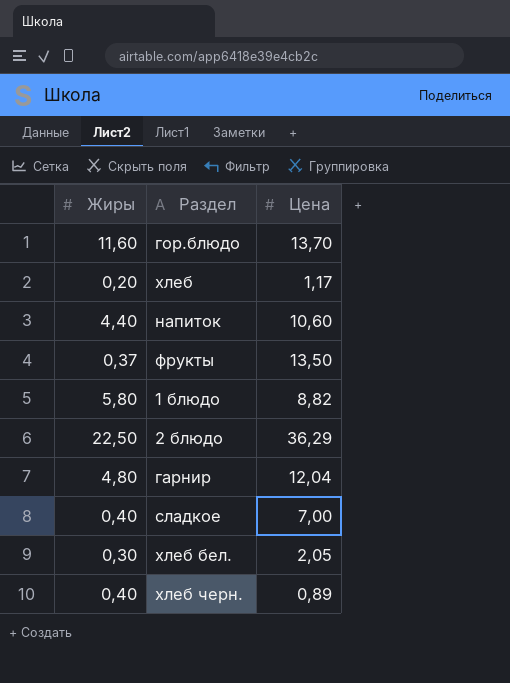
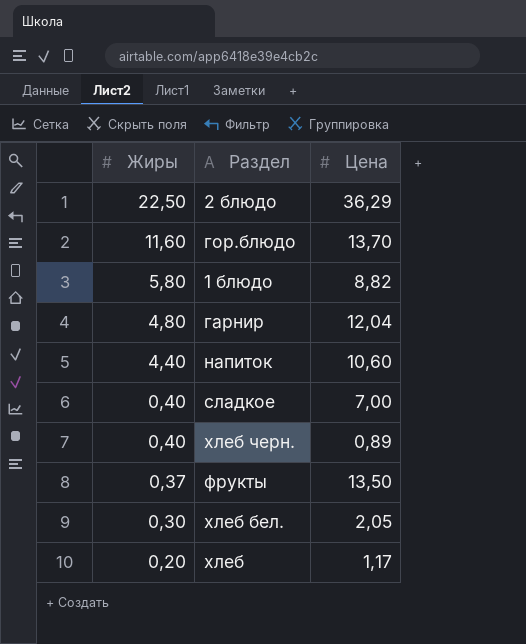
row order: none -> Жиры descending

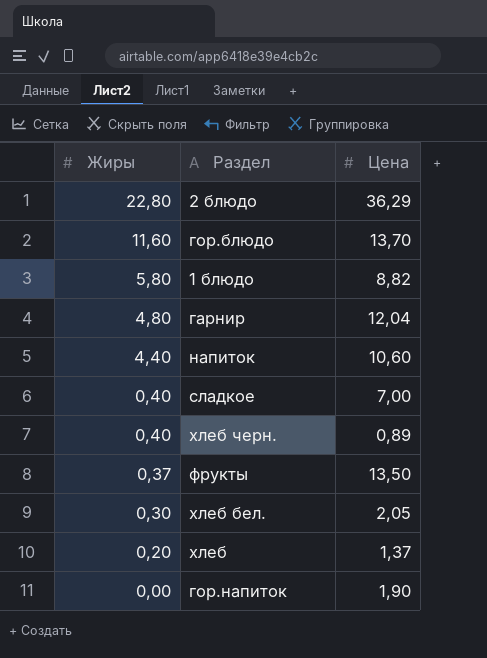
2 блюдо | Жиры: 22,50 -> 22,80
хлеб | Цена: 1,17 -> 1,37
row гор.напиток: none -> 0,00 | 1,90

